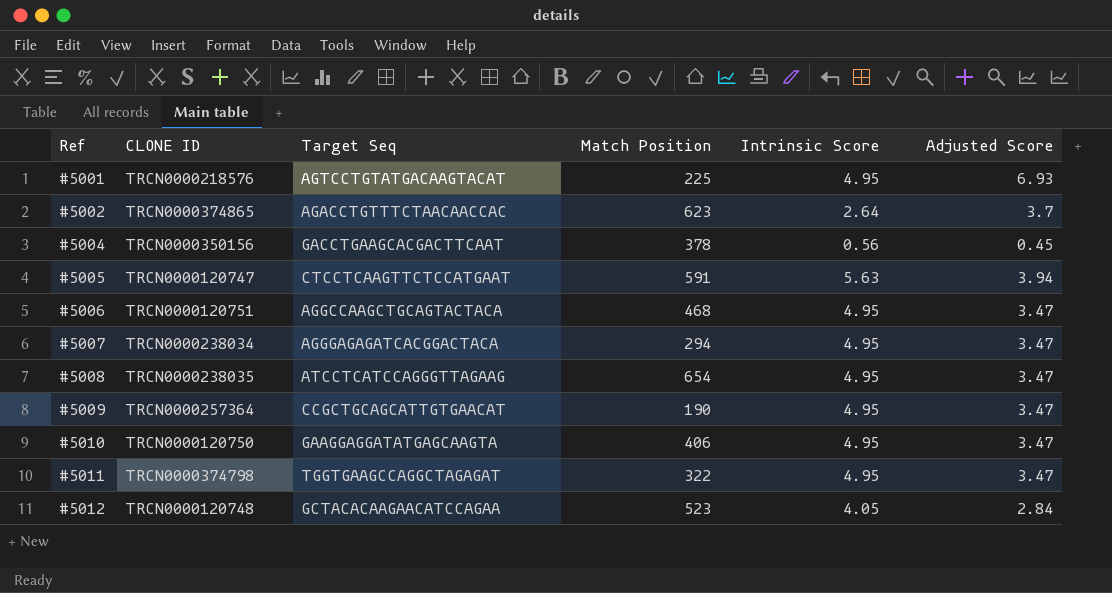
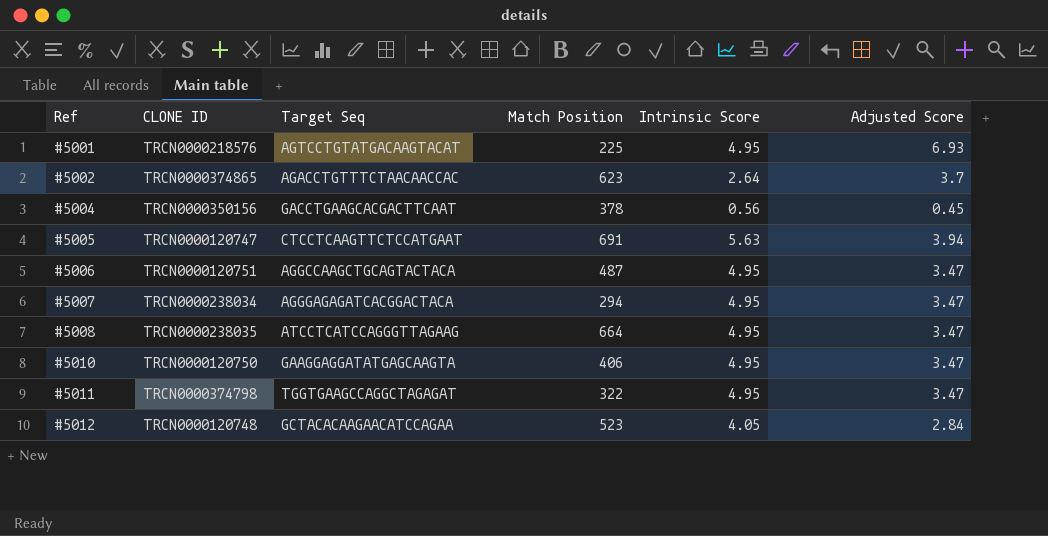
row #5009: TRCN0000257364 | CCGCTGCAGCATTGTGAACAT | 190 | 4.95 | 3.47 -> none
#5005 | Match Position: 591 -> 691
#5006 | Match Position: 468 -> 487
#5008 | Match Position: 654 -> 664

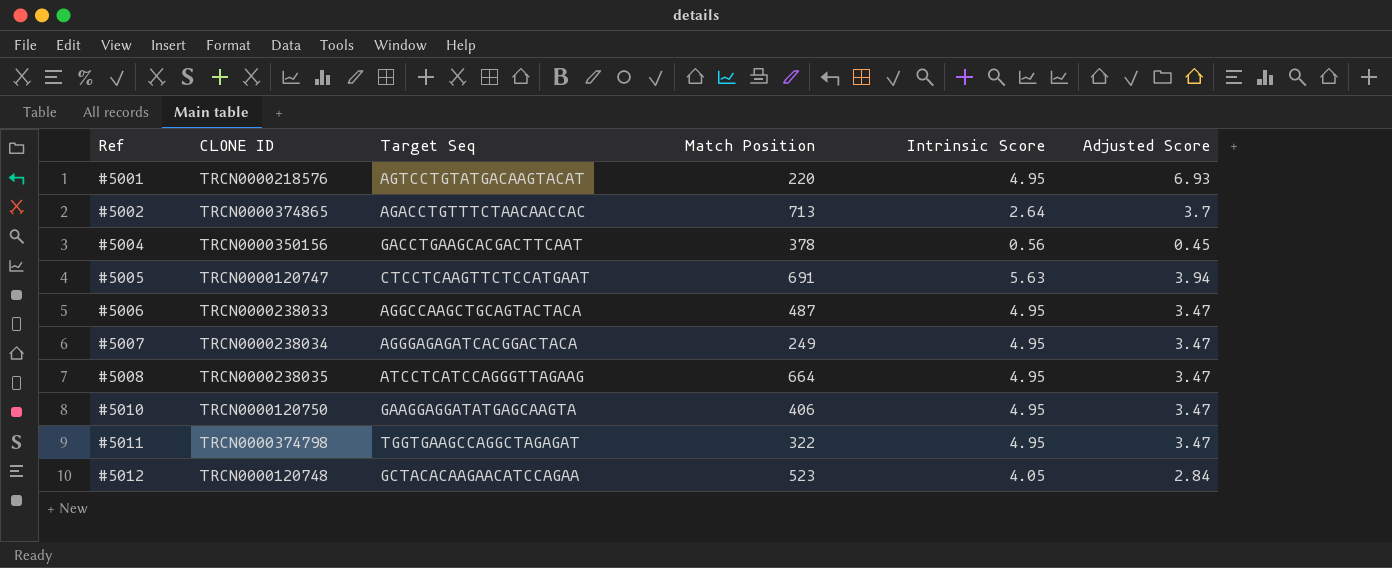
#5001 | Match Position: 225 -> 220
#5002 | Match Position: 623 -> 713
#5006 | CLONE ID: TRCN0000120751 -> TRCN0000238033
#5007 | Match Position: 294 -> 249

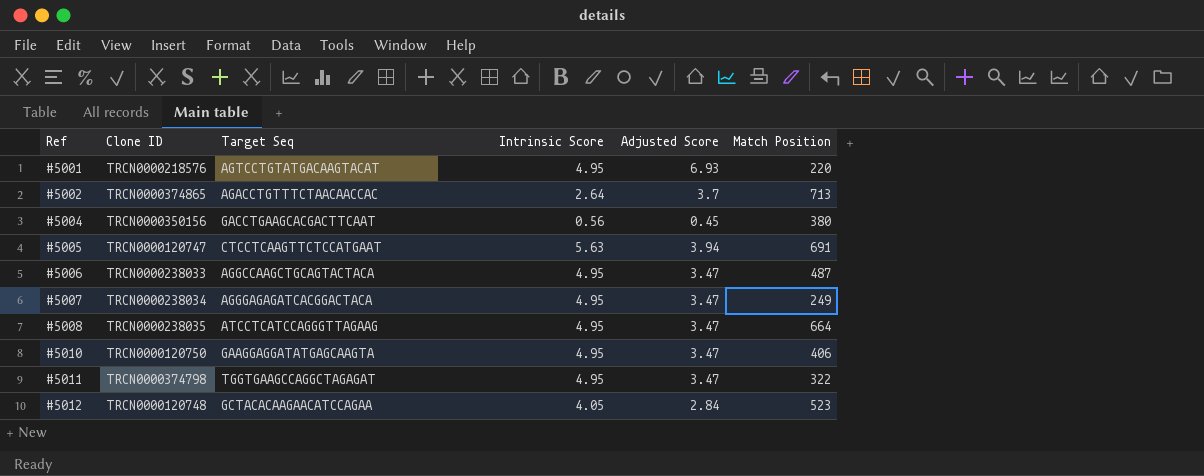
column name: CLONE ID -> Clone ID
column Match Position | position: 4 -> 6
#5004 | Match Position: 378 -> 380

